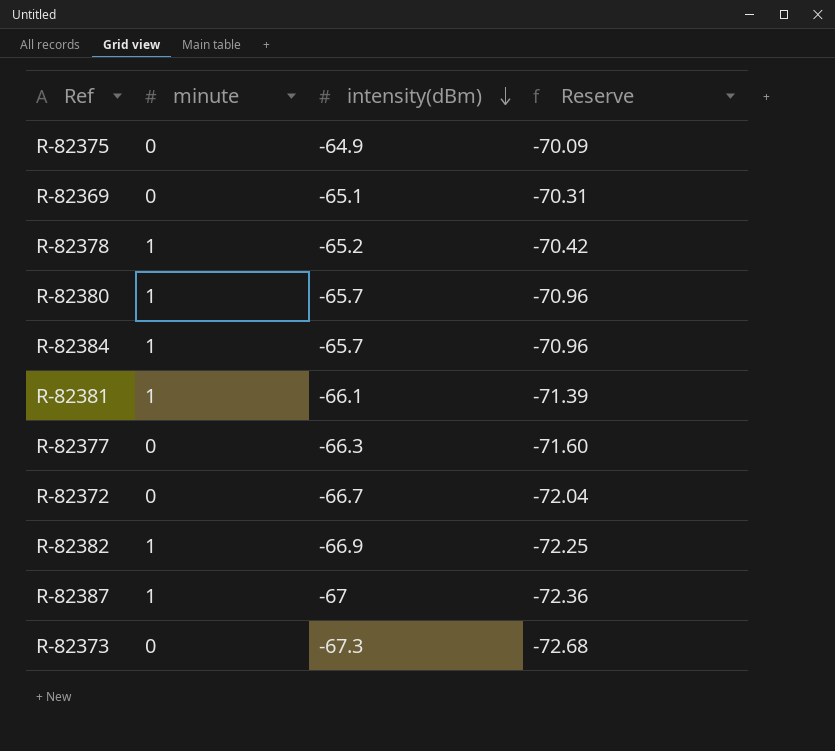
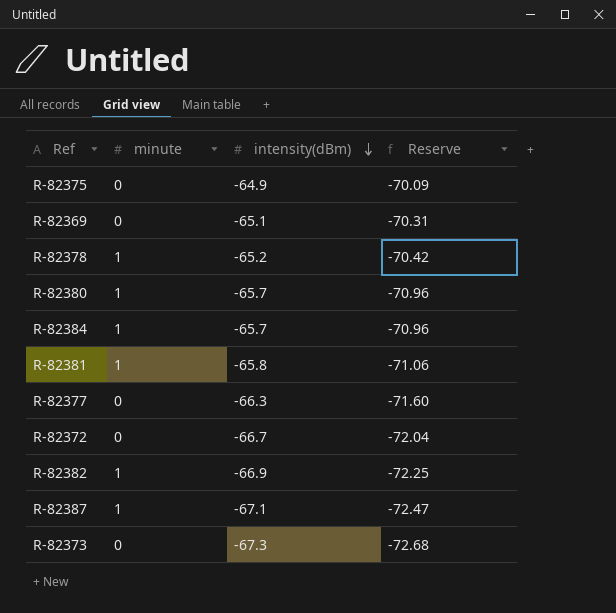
R-82381 | intensity(dBm): -66.1 -> -65.8
R-82381 | Reserve: -71.39 -> -71.06
R-82387 | intensity(dBm): -67 -> -67.1
R-82387 | Reserve: -72.36 -> -72.47

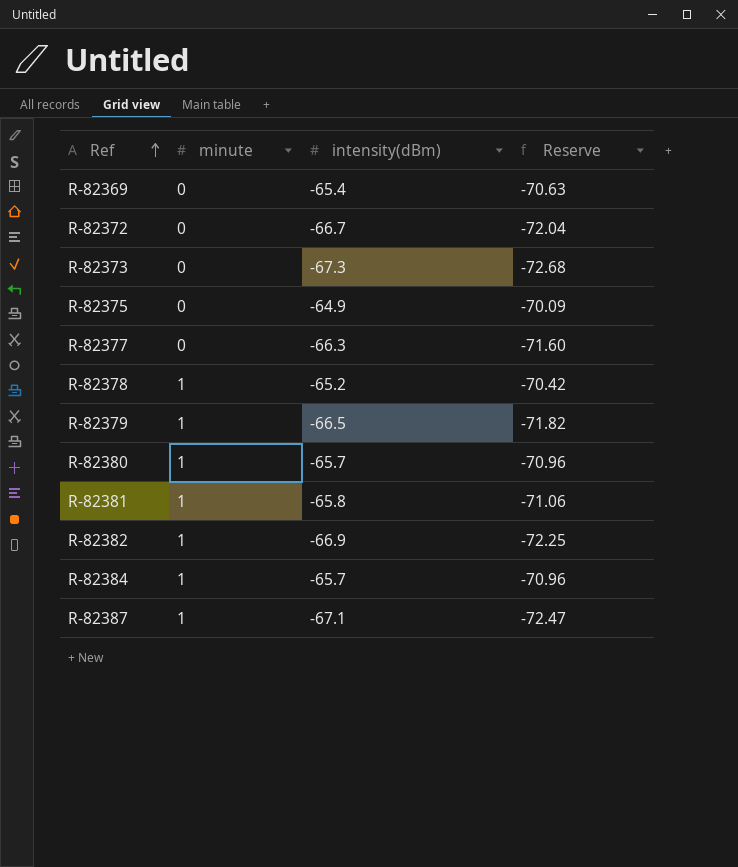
row order: intensity(dBm) descending -> Ref ascending
R-82369 | intensity(dBm): -65.1 -> -65.4
R-82369 | Reserve: -70.31 -> -70.63
row R-82379: none -> 1 | -66.5 | -71.82

